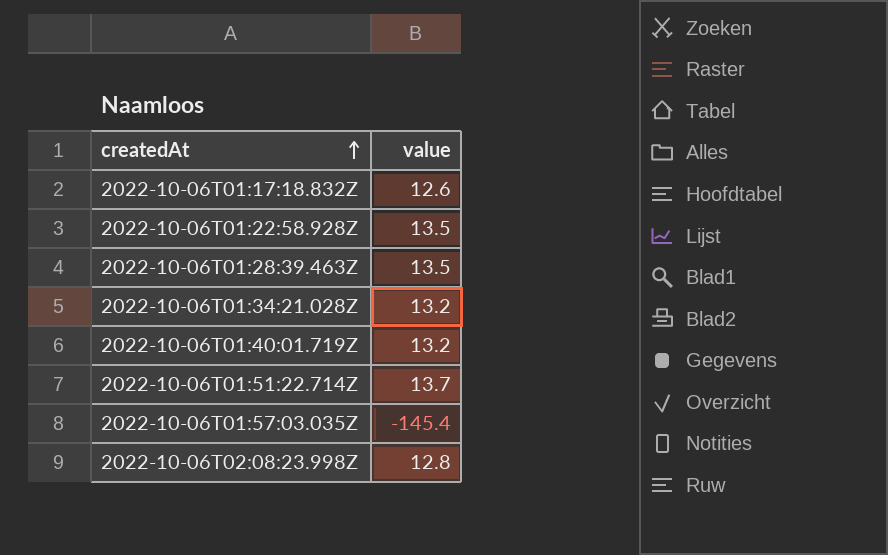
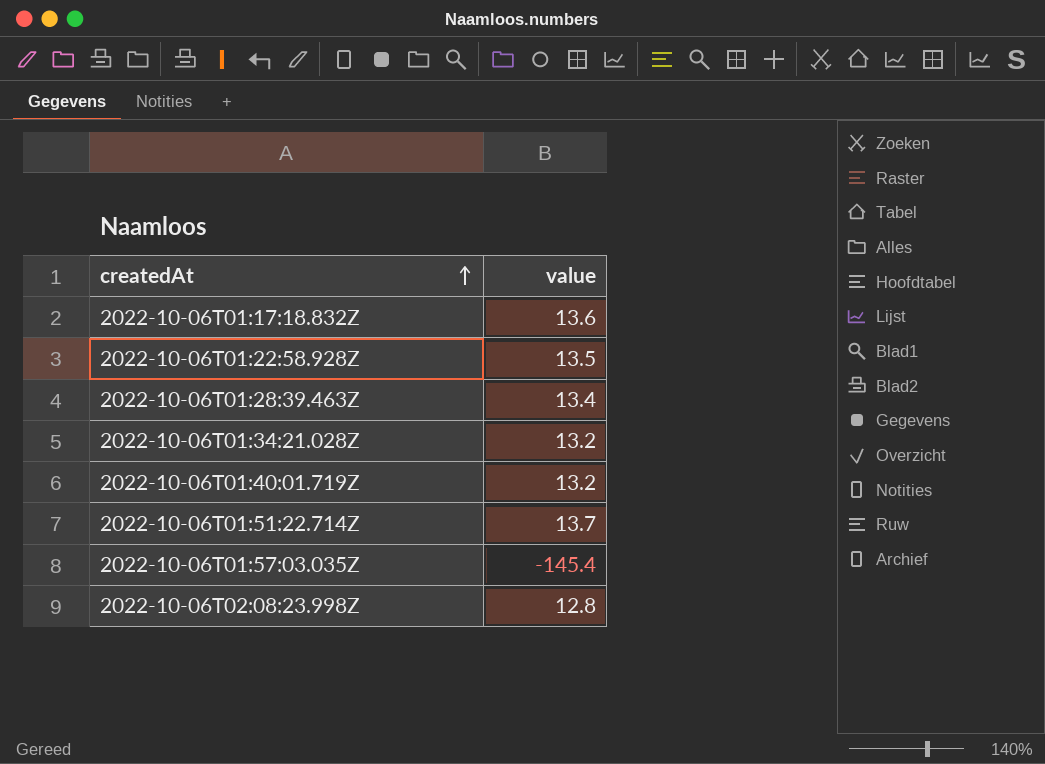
2022-10-06T01:17:18.832Z | value: 12.6 -> 13.6
2022-10-06T01:28:39.463Z | value: 13.5 -> 13.4

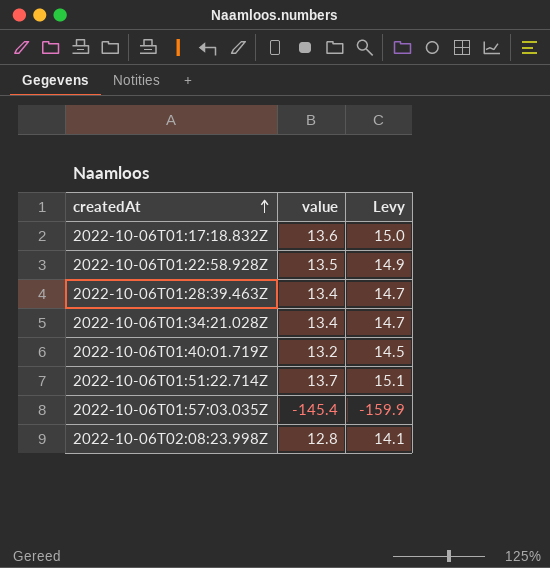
column Levy | formula: none -> [value] * 1.1
2022-10-06T01:34:21.028Z | value: 13.2 -> 13.4

